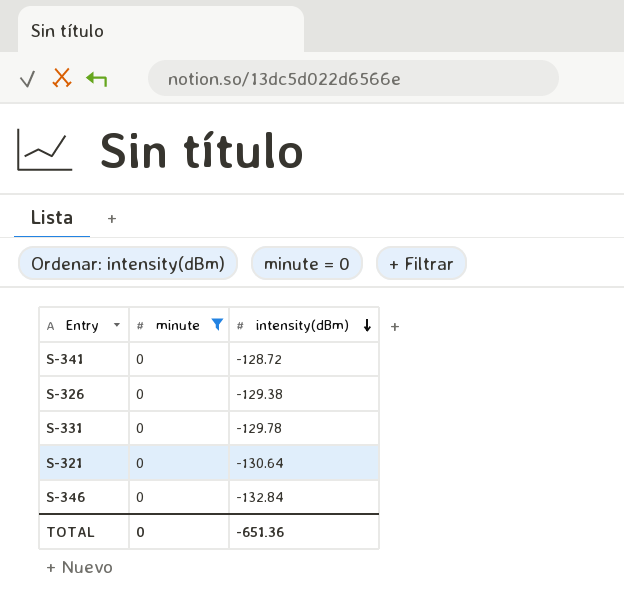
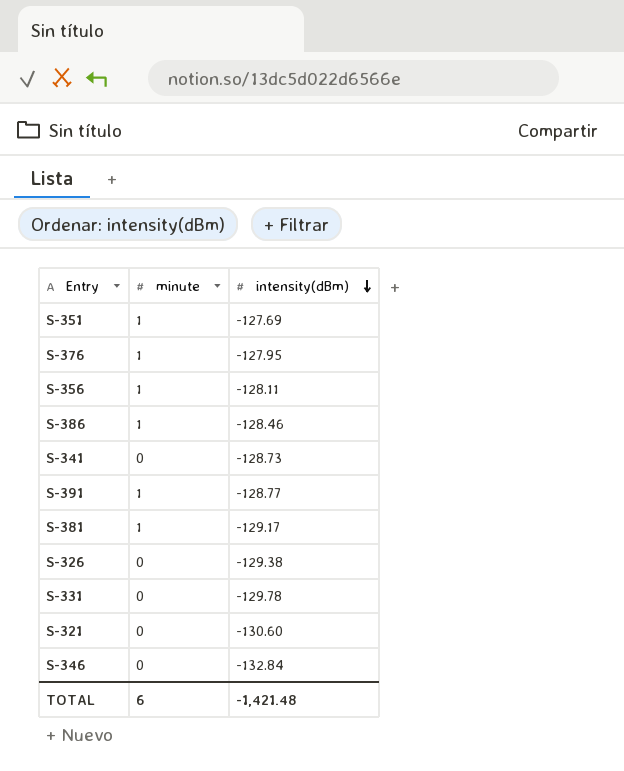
filter: minute = 0 -> none
S-341 | intensity(dBm): -128.72 -> -128.73
S-321 | intensity(dBm): -130.64 -> -130.60
TOTAL | minute: 0 -> 6
TOTAL | intensity(dBm): -651.36 -> -1,421.48

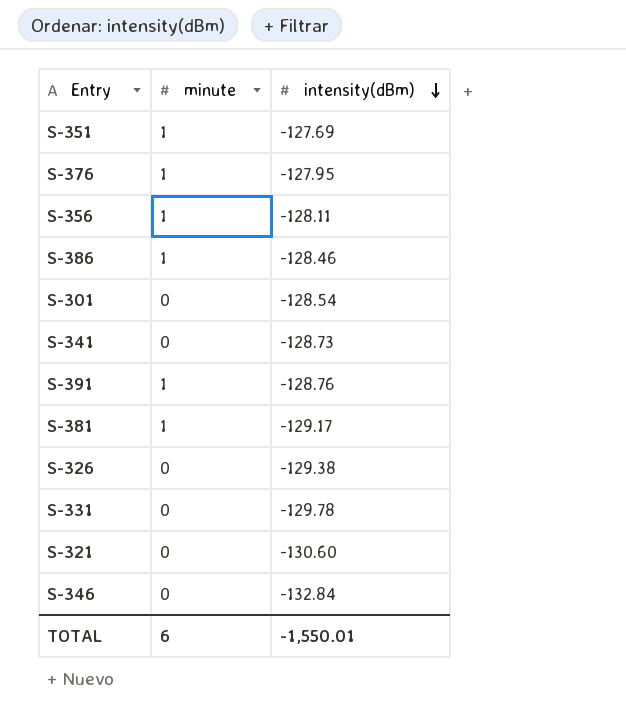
row S-301: none -> 0 | -128.54
S-391 | intensity(dBm): -128.77 -> -128.76
TOTAL | intensity(dBm): -1,421.48 -> -1,550.01

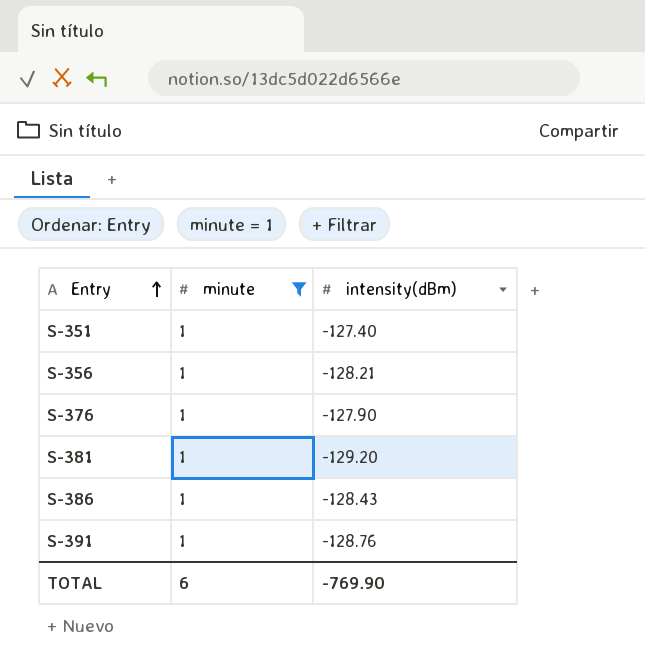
filter: none -> minute = 1
row order: intensity(dBm) descending -> Entry ascending
S-351 | intensity(dBm): -127.69 -> -127.40
S-356 | intensity(dBm): -128.11 -> -128.21
S-376 | intensity(dBm): -127.95 -> -127.90
S-381 | intensity(dBm): -129.17 -> -129.20
S-386 | intensity(dBm): -128.46 -> -128.43
TOTAL | intensity(dBm): -1,550.01 -> -769.90

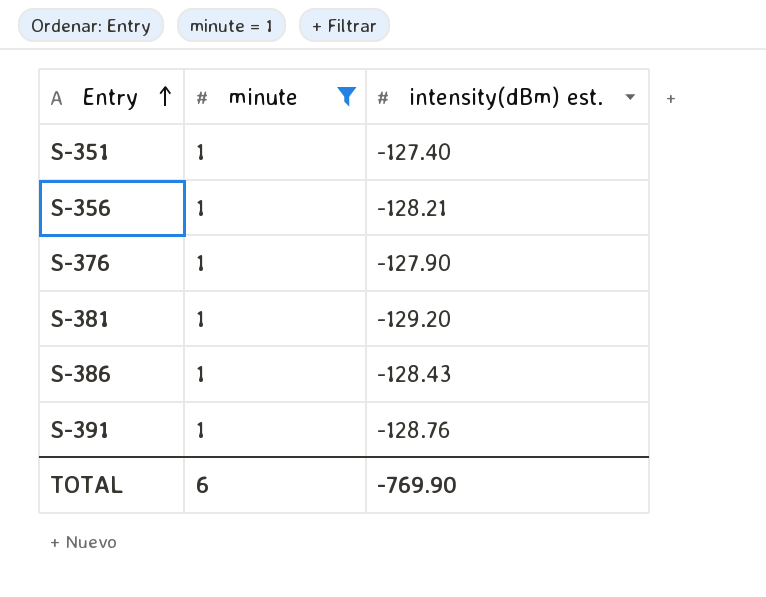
column name: intensity(dBm) -> intensity(dBm) est.

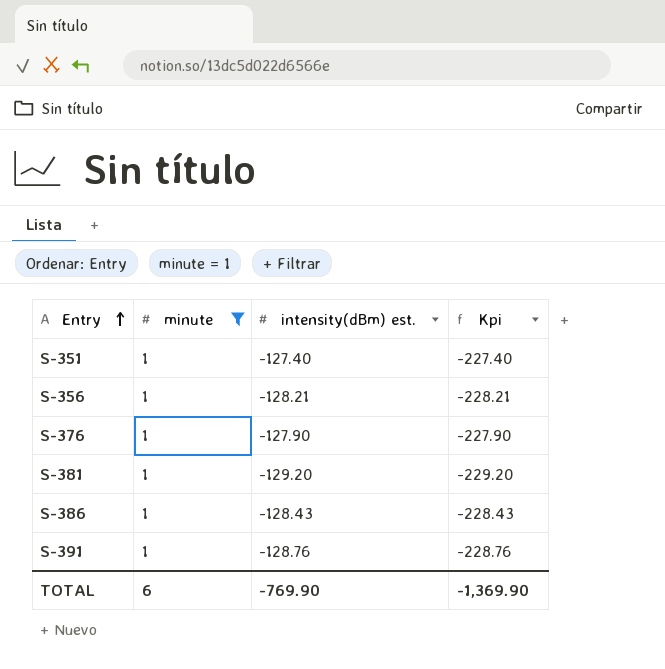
column Kpi | formula: none -> [intensity(dBm) est.] - 100

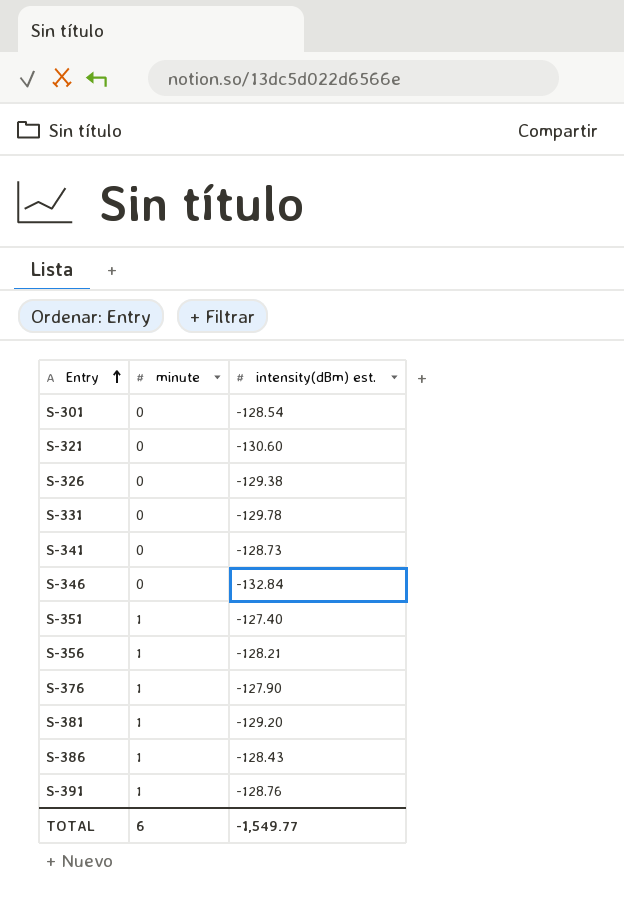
filter: minute = 1 -> none
column Kpi | formula: [intensity(dBm) est.] - 100 -> none
TOTAL | intensity(dBm) est.: -769.90 -> -1,549.77

